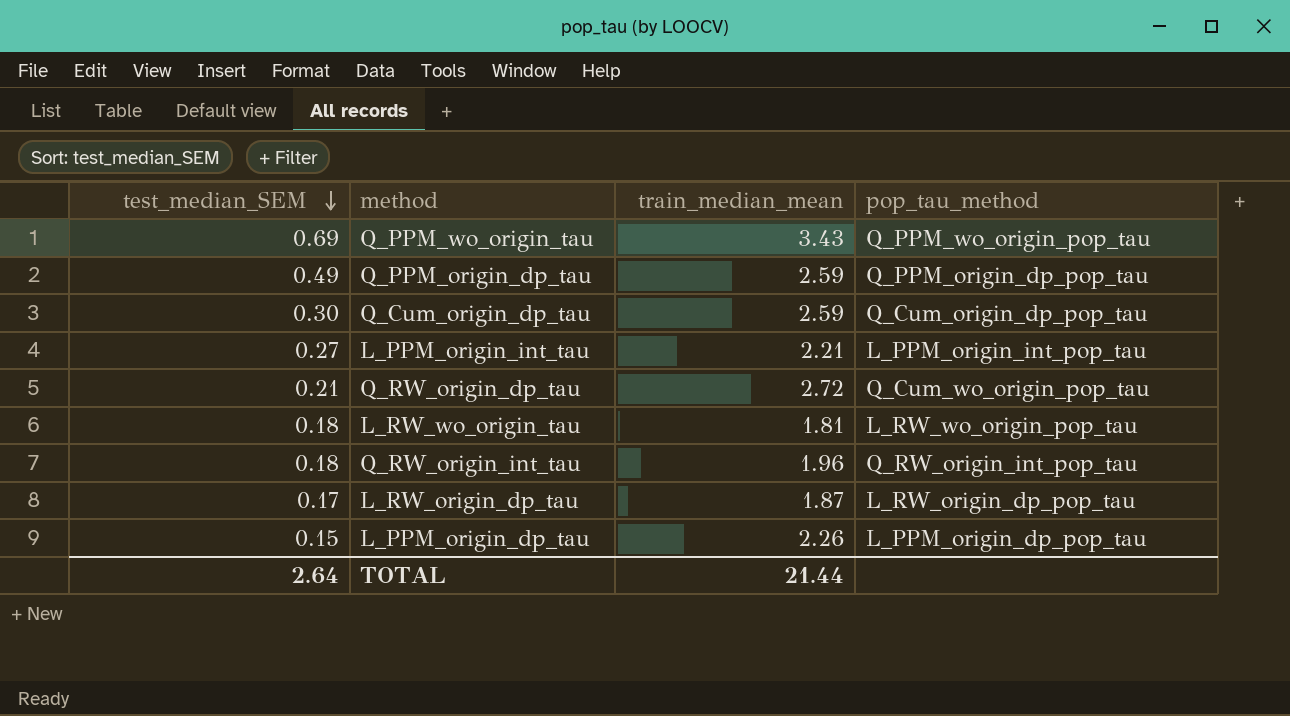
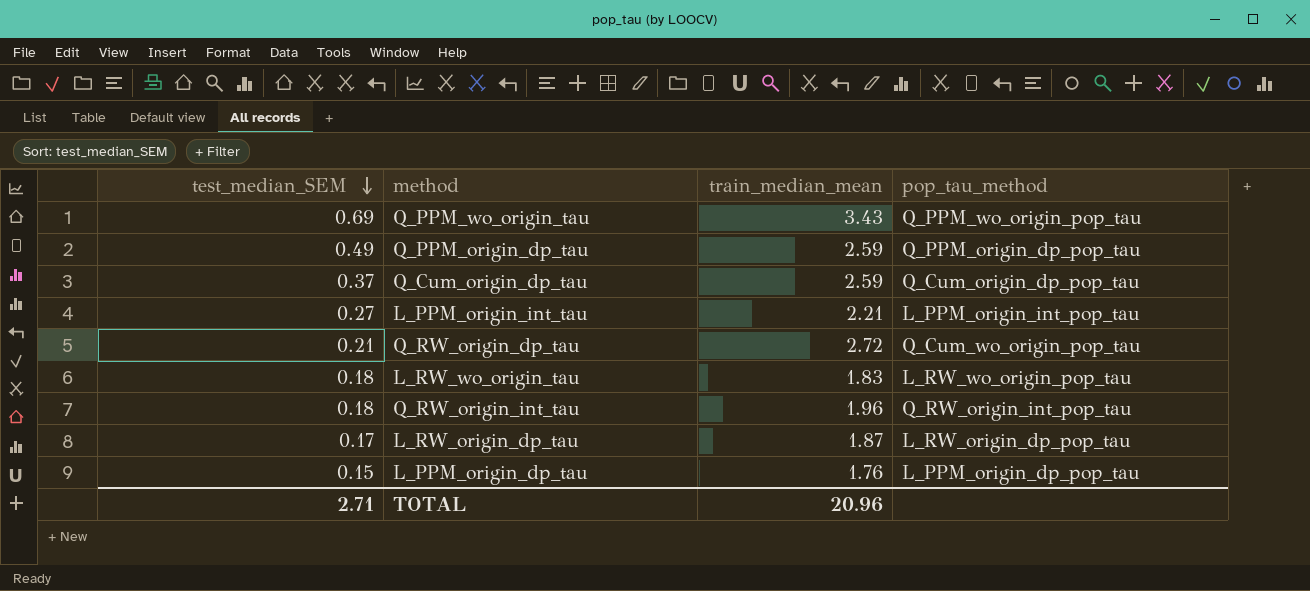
Q_Cum_origin_dp_tau | test_median_SEM: 0.30 -> 0.37
L_RW_wo_origin_tau | train_median_mean: 1.81 -> 1.83
L_PPM_origin_dp_tau | train_median_mean: 2.26 -> 1.76
TOTAL | test_median_SEM: 2.64 -> 2.71
TOTAL | train_median_mean: 21.44 -> 20.96

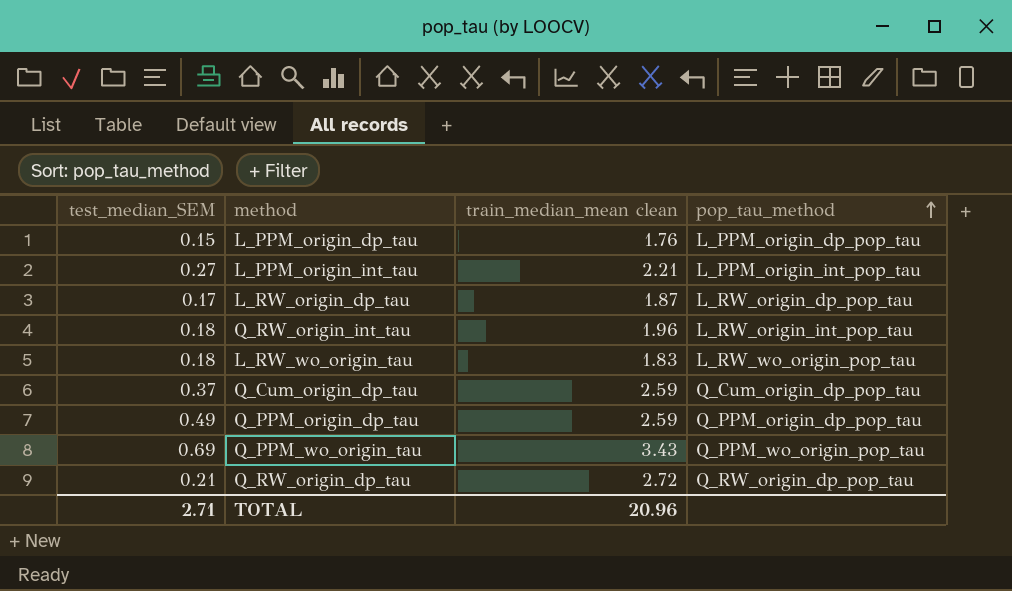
row order: test_median_SEM descending -> pop_tau_method ascending
column name: train_median_mean -> train_median_mean clean
Q_RW_origin_int_tau | pop_tau_method: Q_RW_origin_int_pop_tau -> L_RW_origin_int_pop_tau
Q_RW_origin_dp_tau | pop_tau_method: Q_Cum_wo_origin_pop_tau -> Q_RW_origin_dp_pop_tau

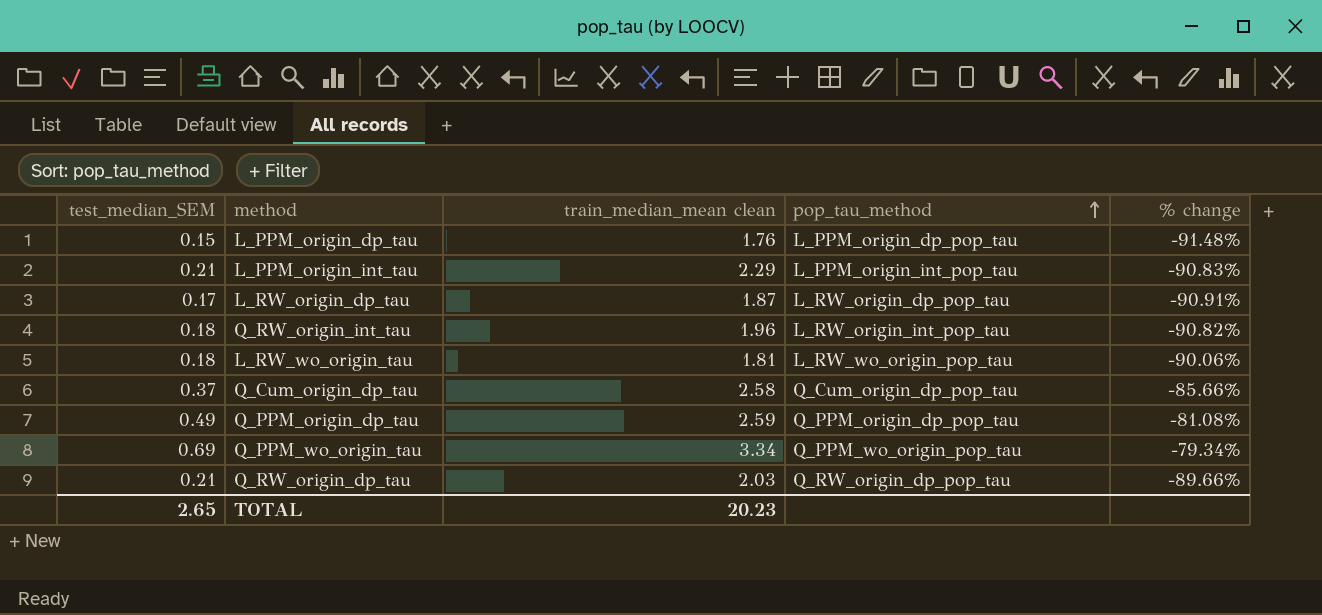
column % change | formula: none -> ([test_median_SEM] - [train_median_mean clean]) / [train_median_mean clean]
L_PPM_origin_int_tau | test_median_SEM: 0.27 -> 0.21
L_PPM_origin_int_tau | train_median_mean clean: 2.21 -> 2.29
L_RW_wo_origin_tau | train_median_mean clean: 1.83 -> 1.81
Q_Cum_origin_dp_tau | train_median_mean clean: 2.59 -> 2.58
Q_PPM_wo_origin_tau | train_median_mean clean: 3.43 -> 3.34
Q_RW_origin_dp_tau | train_median_mean clean: 2.72 -> 2.03
TOTAL | test_median_SEM: 2.71 -> 2.65
TOTAL | train_median_mean clean: 20.96 -> 20.23

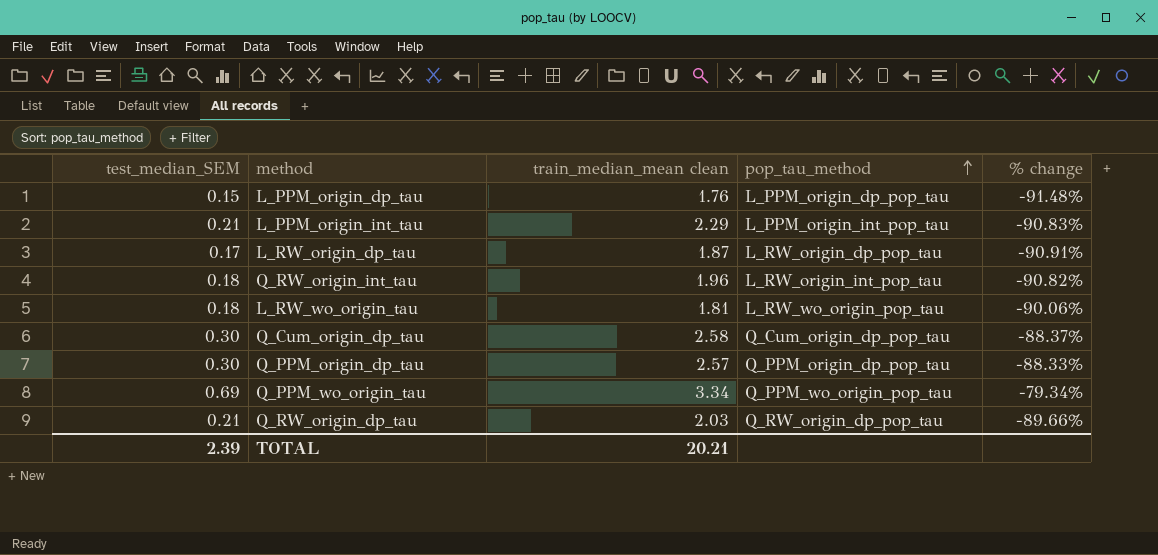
Q_Cum_origin_dp_tau | test_median_SEM: 0.37 -> 0.30
Q_Cum_origin_dp_tau | % change: -85.66% -> -88.37%
Q_PPM_origin_dp_tau | test_median_SEM: 0.49 -> 0.30
Q_PPM_origin_dp_tau | train_median_mean clean: 2.59 -> 2.57
Q_PPM_origin_dp_tau | % change: -81.08% -> -88.33%
TOTAL | test_median_SEM: 2.65 -> 2.39
TOTAL | train_median_mean clean: 20.23 -> 20.21

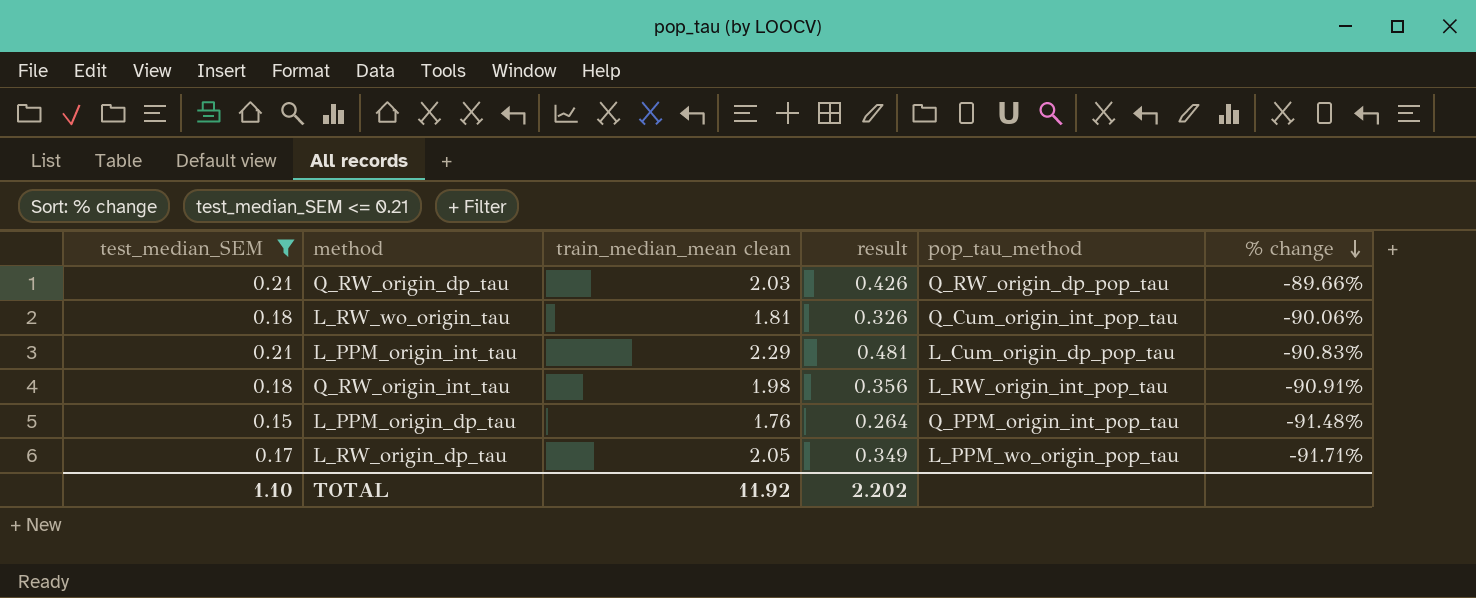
filter: none -> test_median_SEM <= 0.21
row order: pop_tau_method ascending -> % change descending
column result | formula: none -> [test_median_SEM] * [train_median_mean clean]
L_RW_wo_origin_tau | pop_tau_method: L_RW_wo_origin_pop_tau -> Q_Cum_origin_int_pop_tau
L_PPM_origin_int_tau | pop_tau_method: L_PPM_origin_int_pop_tau -> L_Cum_origin_dp_pop_tau
Q_RW_origin_int_tau | train_median_mean clean: 1.96 -> 1.98
Q_RW_origin_int_tau | % change: -90.82% -> -90.91%
L_PPM_origin_dp_tau | pop_tau_method: L_PPM_origin_dp_pop_tau -> Q_PPM_origin_int_pop_tau
L_RW_origin_dp_tau | train_median_mean clean: 1.87 -> 2.05
L_RW_origin_dp_tau | pop_tau_method: L_RW_origin_dp_pop_tau -> L_PPM_wo_origin_pop_tau
L_RW_origin_dp_tau | % change: -90.91% -> -91.71%
TOTAL | test_median_SEM: 2.39 -> 1.10
TOTAL | train_median_mean clean: 20.21 -> 11.92

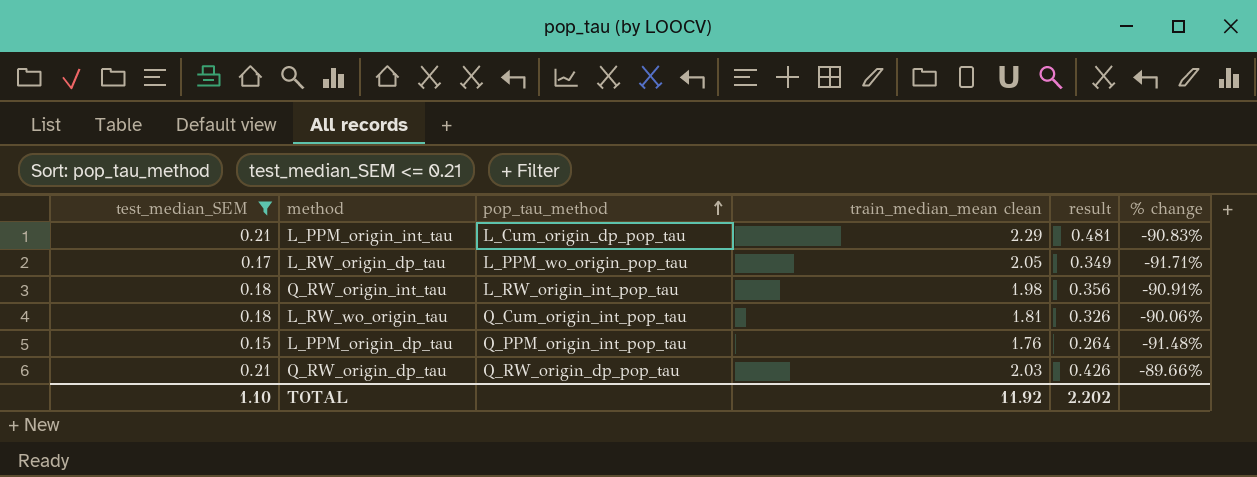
row order: % change descending -> pop_tau_method ascending
column pop_tau_method | position: 5 -> 3

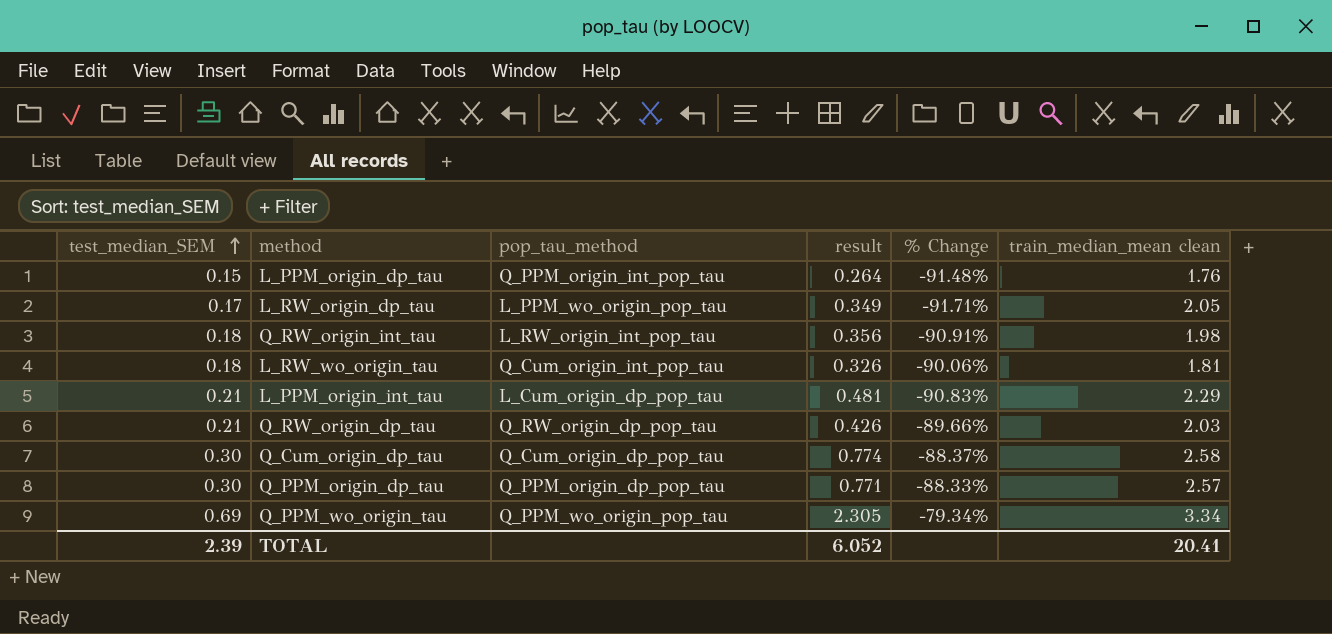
filter: test_median_SEM <= 0.21 -> none
row order: pop_tau_method ascending -> test_median_SEM ascending
column name: % change -> % Change
column train_median_mean clean | position: 4 -> 6
TOTAL | test_median_SEM: 1.10 -> 2.39
TOTAL | result: 2.202 -> 6.052
TOTAL | train_median_mean clean: 11.92 -> 20.41

